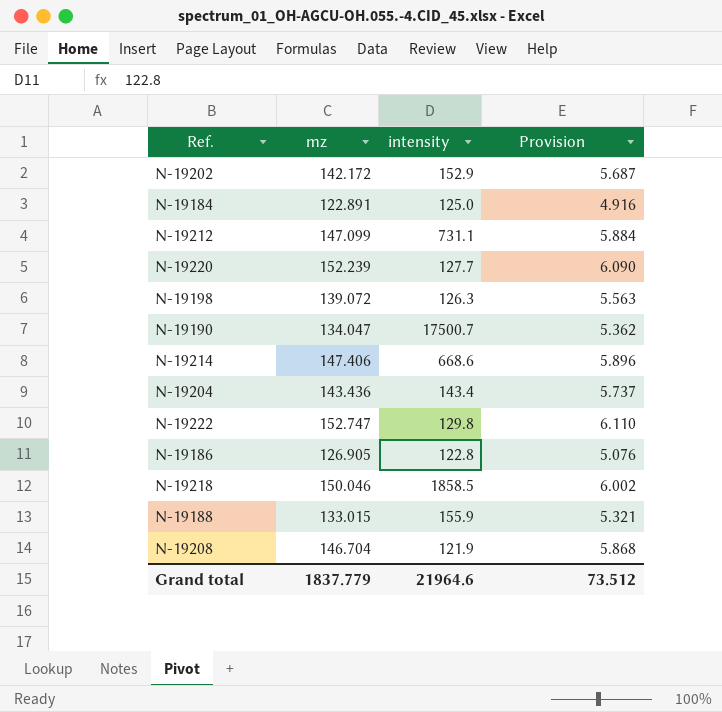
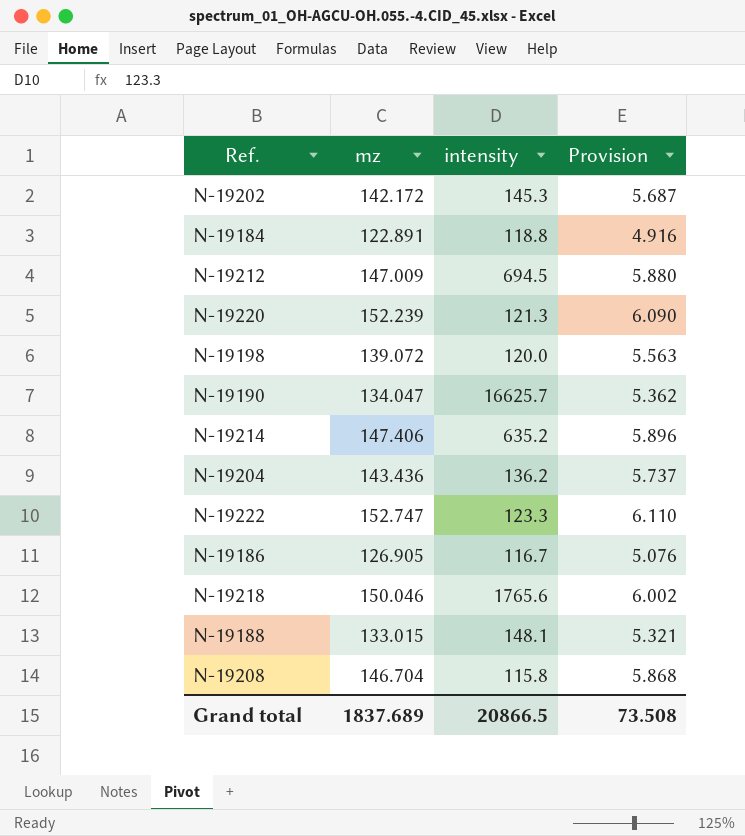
N-19202 | intensity: 152.9 -> 145.3
N-19184 | intensity: 125.0 -> 118.8
N-19212 | mz: 147.099 -> 147.009
N-19212 | intensity: 731.1 -> 694.5
N-19212 | Provision: 5.884 -> 5.880
N-19220 | intensity: 127.7 -> 121.3
N-19198 | intensity: 126.3 -> 120.0
N-19190 | intensity: 17500.7 -> 16625.7
N-19214 | intensity: 668.6 -> 635.2
N-19204 | intensity: 143.4 -> 136.2
N-19222 | intensity: 129.8 -> 123.3
N-19186 | intensity: 122.8 -> 116.7
N-19218 | intensity: 1858.5 -> 1765.6
N-19188 | intensity: 155.9 -> 148.1
N-19208 | intensity: 121.9 -> 115.8
Grand total | mz: 1837.779 -> 1837.689
Grand total | intensity: 21964.6 -> 20866.5
Grand total | Provision: 73.512 -> 73.508

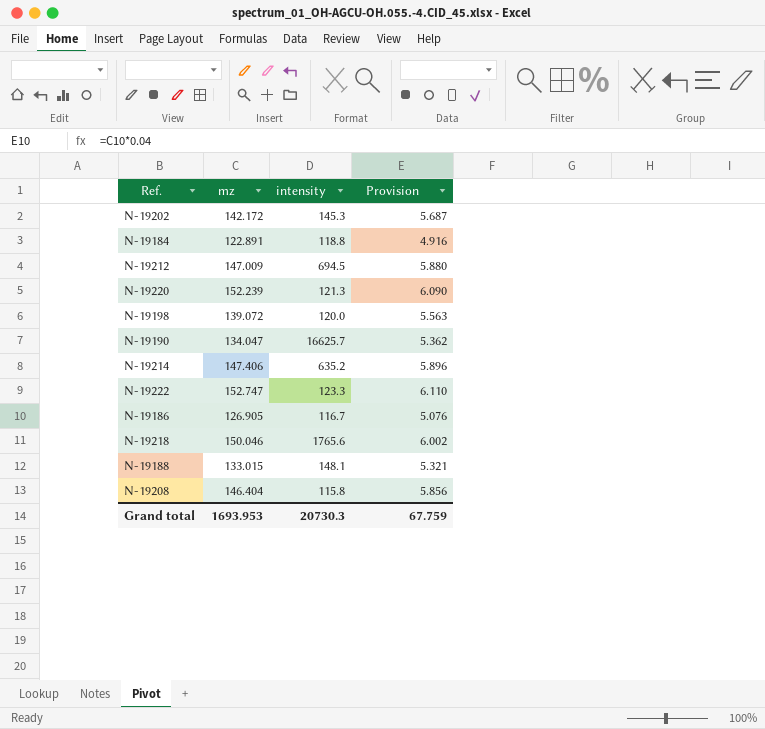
row N-19204: 143.436 | 136.2 | 5.737 -> none
N-19208 | mz: 146.704 -> 146.404
N-19208 | Provision: 5.868 -> 5.856
Grand total | mz: 1837.689 -> 1693.953
Grand total | intensity: 20866.5 -> 20730.3
Grand total | Provision: 73.508 -> 67.759

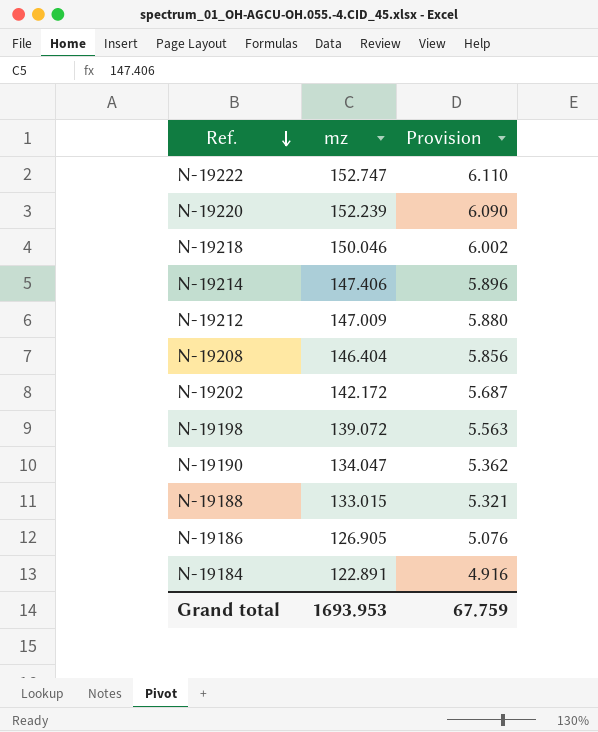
row order: none -> Ref. descending
column intensity | position: 3 -> none

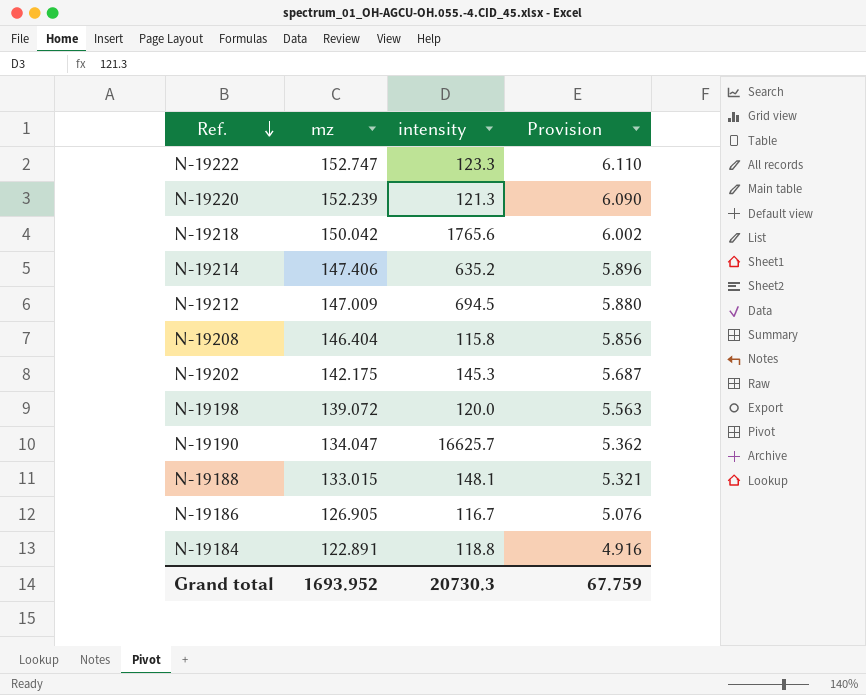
column intensity | position: none -> 3
N-19218 | mz: 150.046 -> 150.042
N-19202 | mz: 142.172 -> 142.175
Grand total | mz: 1693.953 -> 1693.952

